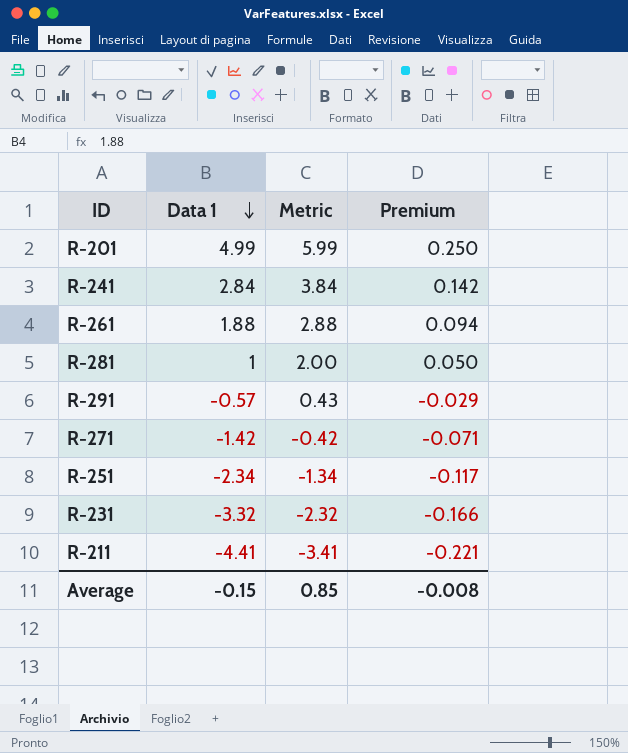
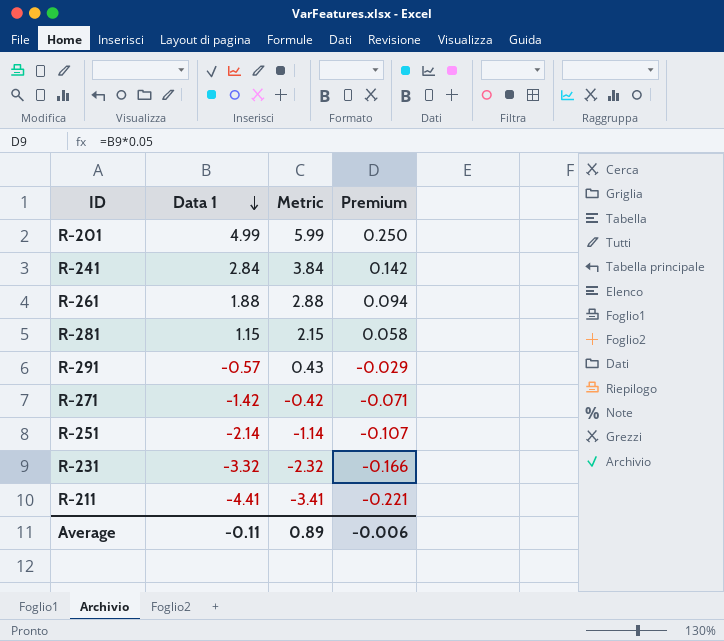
R-281 | Data 1: 1 -> 1.15
R-281 | Metric: 2.00 -> 2.15
R-281 | Premium: 0.050 -> 0.058
R-251 | Data 1: -2.34 -> -2.14
R-251 | Metric: -1.34 -> -1.14
R-251 | Premium: -0.117 -> -0.107
Average | Data 1: -0.15 -> -0.11
Average | Metric: 0.85 -> 0.89
Average | Premium: -0.008 -> -0.006

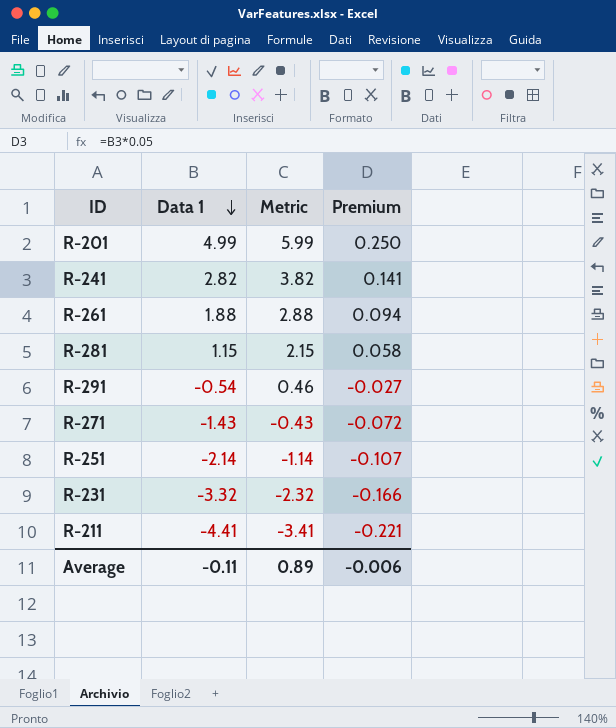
R-241 | Data 1: 2.84 -> 2.82
R-241 | Metric: 3.84 -> 3.82
R-241 | Premium: 0.142 -> 0.141
R-291 | Data 1: -0.57 -> -0.54
R-291 | Metric: 0.43 -> 0.46
R-291 | Premium: -0.029 -> -0.027
R-271 | Data 1: -1.42 -> -1.43
R-271 | Metric: -0.42 -> -0.43
R-271 | Premium: -0.071 -> -0.072

